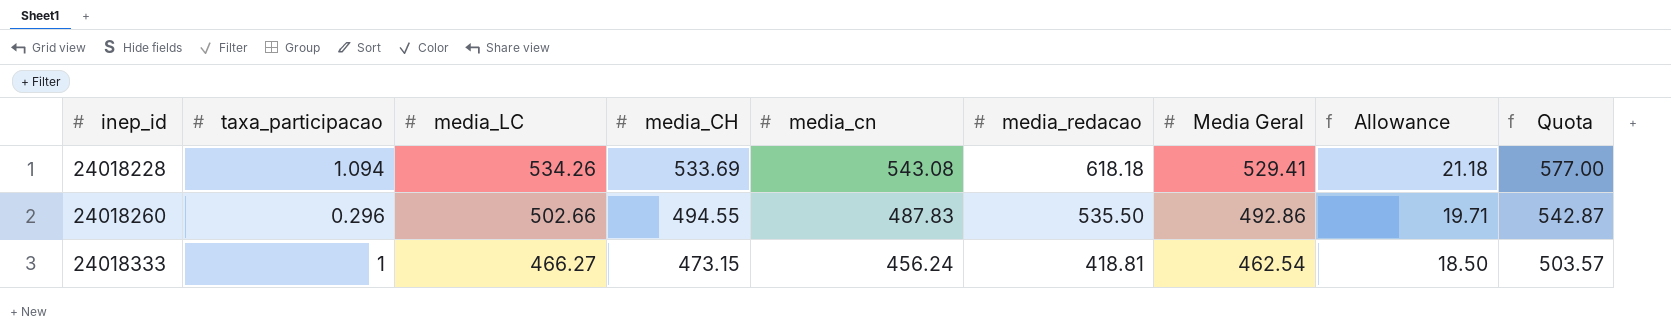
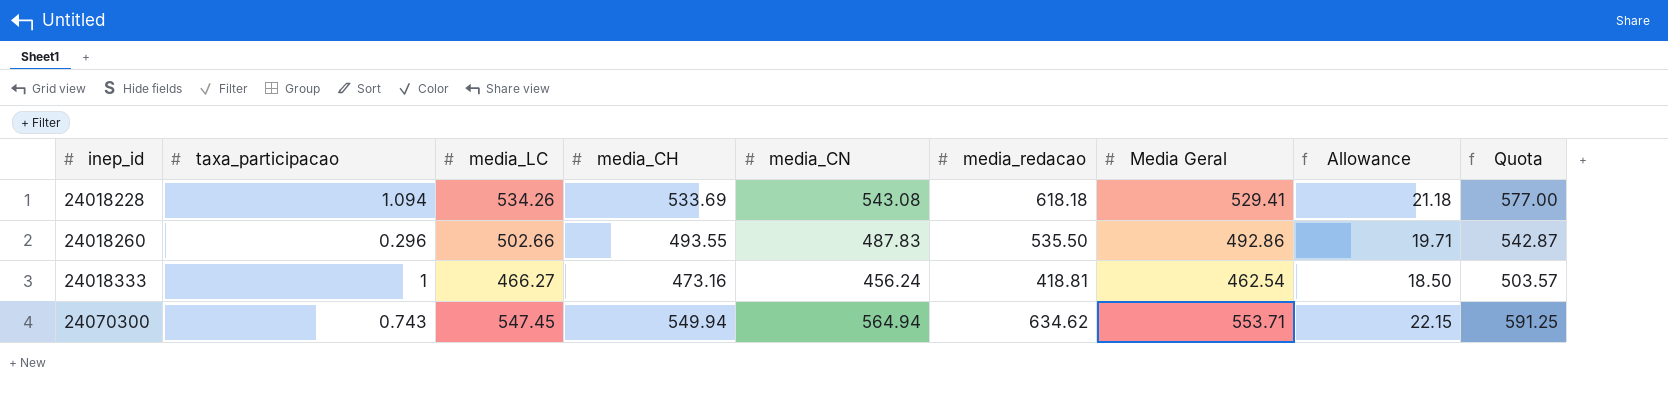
column name: media_cn -> media_CN
24018260 | media_CH: 494.55 -> 493.55
24018333 | media_CH: 473.15 -> 473.16
row 24070300: none -> 0.743 | 547.45 | 549.94 | 564.94 | 634.62 | 553.71 | 22.15 | 591.25

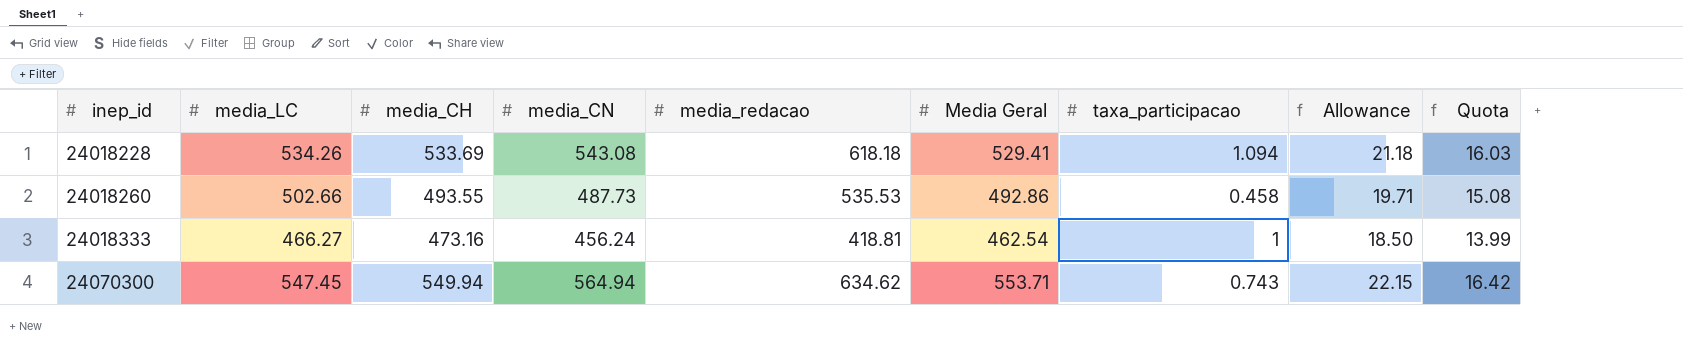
column taxa_participacao | position: 2 -> 7
column Quota | formula: [media_LC] * 1.08 -> [media_LC] * 0.03
24018260 | media_CN: 487.83 -> 487.73
24018260 | media_redacao: 535.50 -> 535.53
24018260 | taxa_participacao: 0.296 -> 0.458

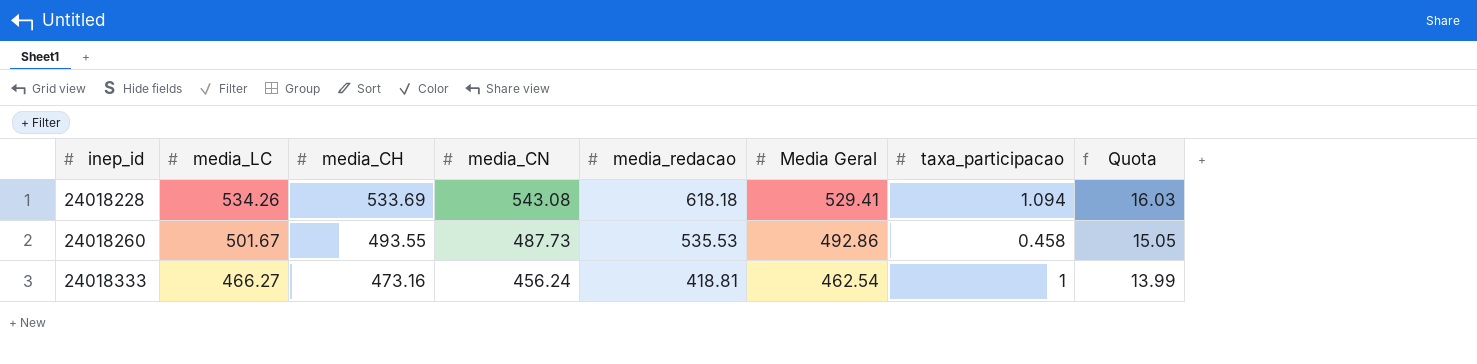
column Allowance | formula: [Media Geral] * 0.04 -> none
row 24070300: 547.45 | 549.94 | 564.94 | 634.62 | 553.71 | 0.743 | 22.15 | 16.42 -> none
24018260 | media_LC: 502.66 -> 501.67
24018260 | Quota: 15.08 -> 15.05

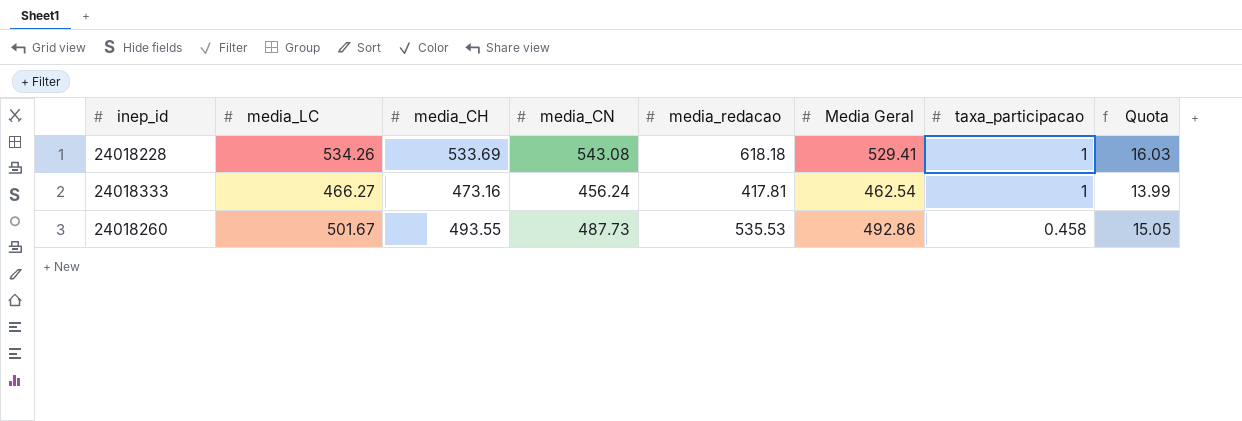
row order: inep_id ascending -> taxa_participacao descending
24018228 | taxa_participacao: 1.094 -> 1
24018333 | media_redacao: 418.81 -> 417.81

